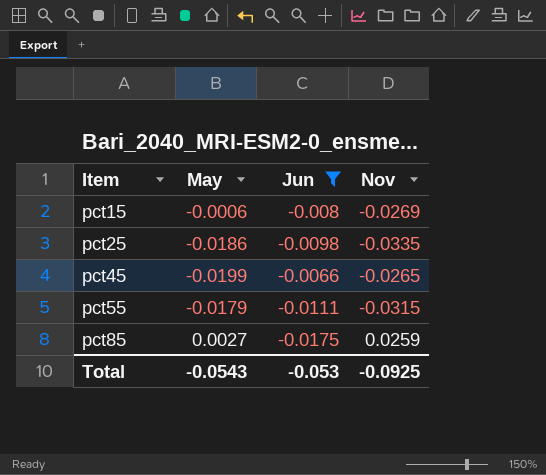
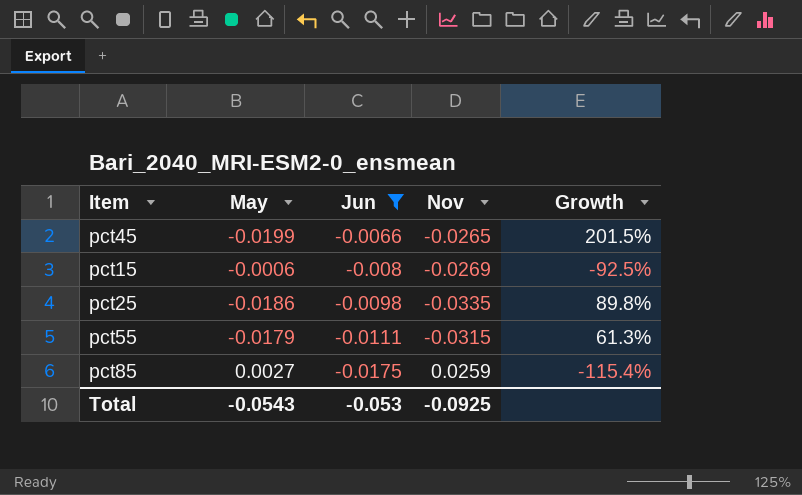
row order: Item ascending -> Jun descending
column Growth | formula: none -> ([May] - [Jun]) / [Jun]

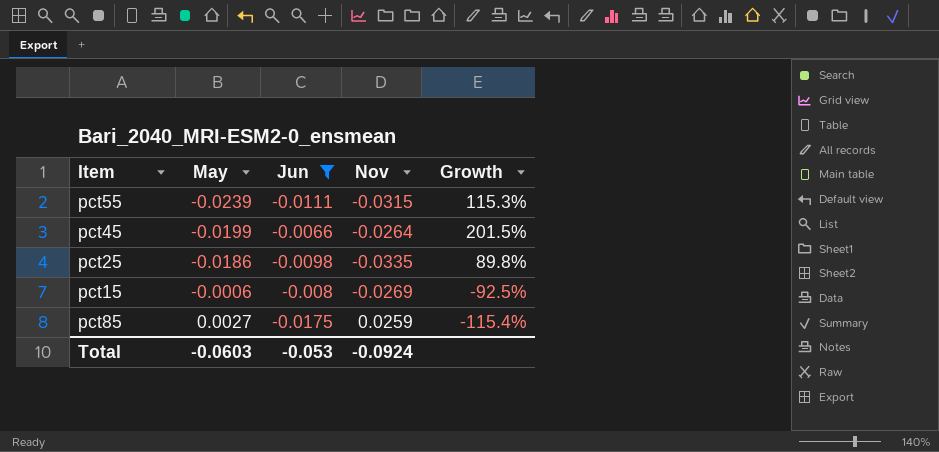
row order: Jun descending -> May ascending
pct55 | May: -0.0179 -> -0.0239
pct55 | Growth: 61.3% -> 115.3%
pct45 | Nov: -0.0265 -> -0.0264
Total | May: -0.0543 -> -0.0603
Total | Nov: -0.0925 -> -0.0924

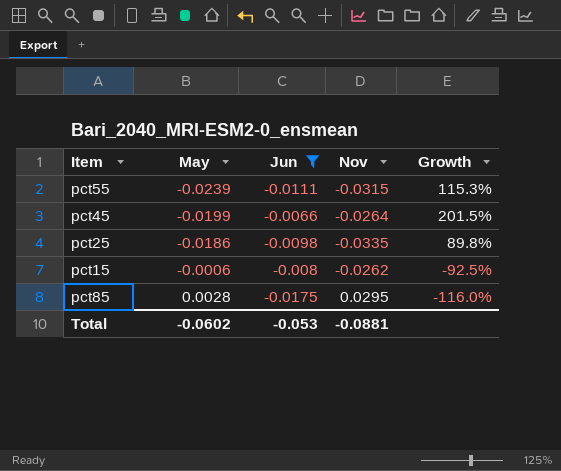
pct15 | Nov: -0.0269 -> -0.0262
pct85 | May: 0.0027 -> 0.0028
pct85 | Nov: 0.0259 -> 0.0295
pct85 | Growth: -115.4% -> -116.0%
Total | May: -0.0603 -> -0.0602
Total | Nov: -0.0924 -> -0.0881

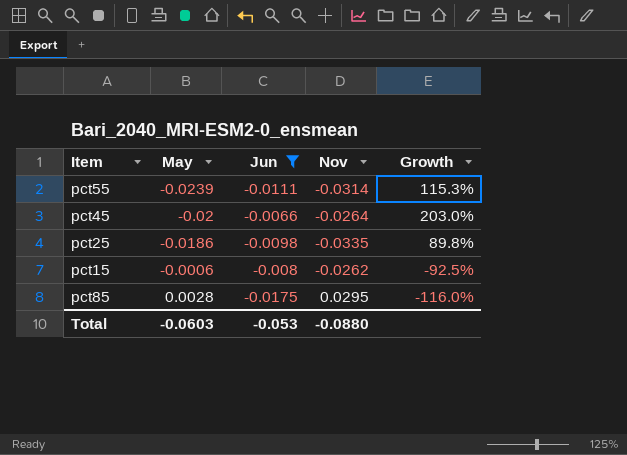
pct55 | Nov: -0.0315 -> -0.0314
pct45 | May: -0.0199 -> -0.02
pct45 | Growth: 201.5% -> 203.0%
Total | May: -0.0602 -> -0.0603
Total | Nov: -0.0881 -> -0.0880

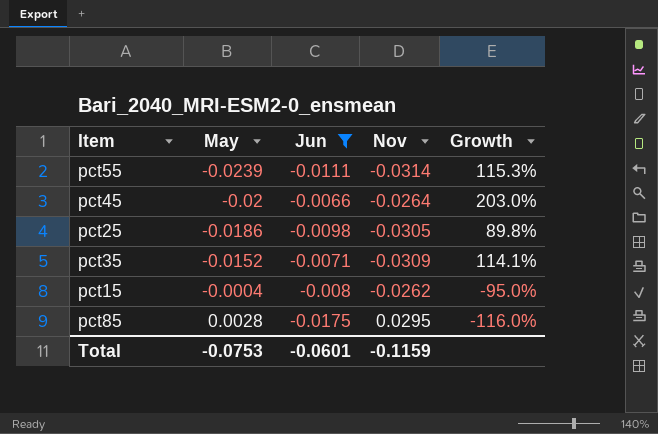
pct25 | Nov: -0.0335 -> -0.0305
row pct35: none -> -0.0152 | -0.0071 | -0.0309 | 114.1%
pct15 | May: -0.0006 -> -0.0004
pct15 | Growth: -92.5% -> -95.0%
Total | May: -0.0603 -> -0.0753
Total | Jun: -0.053 -> -0.0601
Total | Nov: -0.0880 -> -0.1159

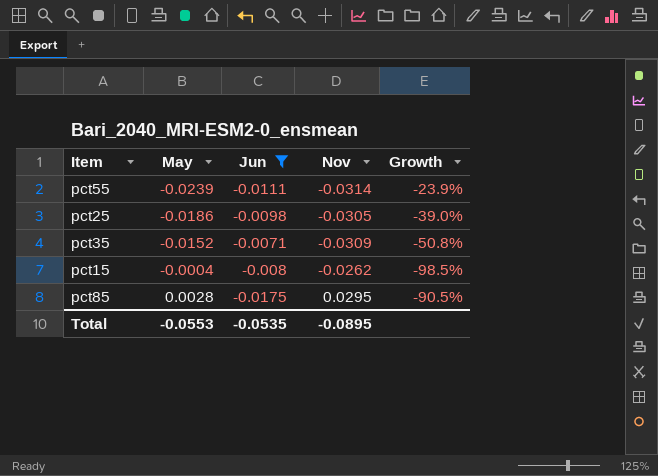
column Growth | formula: ([May] - [Jun]) / [Jun] -> ([May] - [Nov]) / [Nov]
row pct45: -0.02 | -0.0066 | -0.0264 | 203.0% -> none
Total | May: -0.0753 -> -0.0553
Total | Jun: -0.0601 -> -0.0535
Total | Nov: -0.1159 -> -0.0895

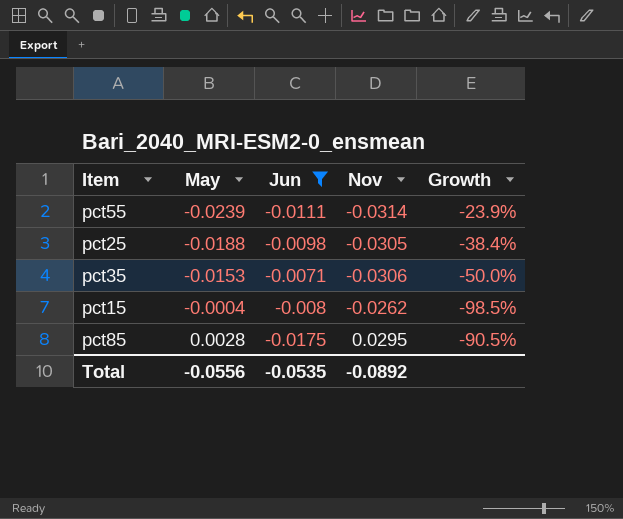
pct25 | May: -0.0186 -> -0.0188
pct25 | Growth: -39.0% -> -38.4%
pct35 | May: -0.0152 -> -0.0153
pct35 | Nov: -0.0309 -> -0.0306
pct35 | Growth: -50.8% -> -50.0%
Total | May: -0.0553 -> -0.0556
Total | Nov: -0.0895 -> -0.0892

